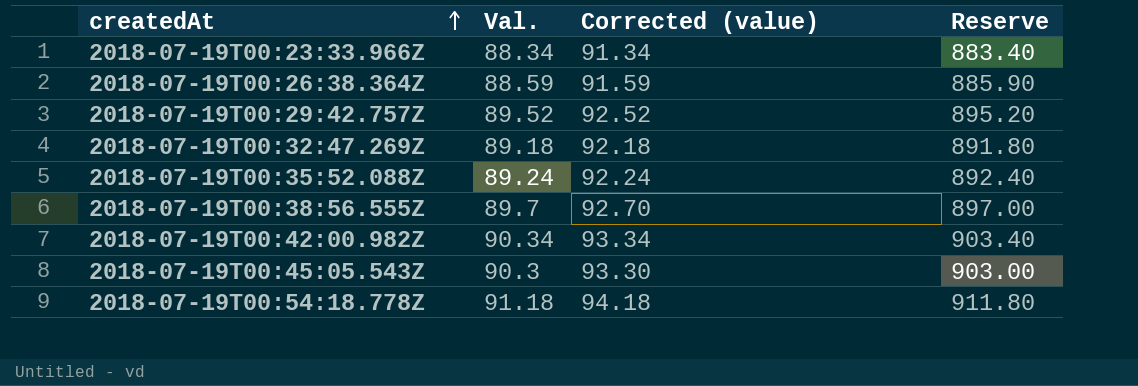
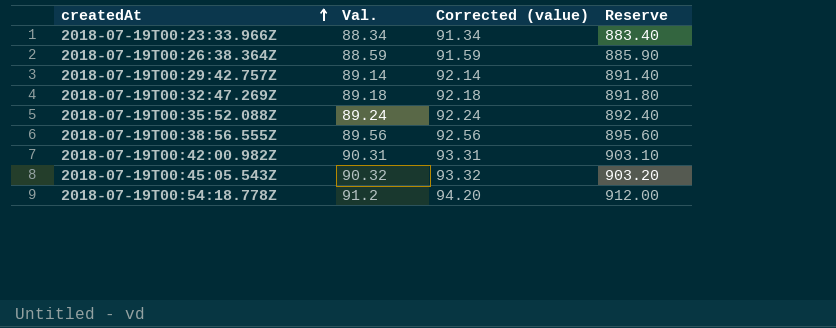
2018-07-19T00:29:42.757Z | Val.: 89.52 -> 89.14
2018-07-19T00:29:42.757Z | Corrected (value): 92.52 -> 92.14
2018-07-19T00:29:42.757Z | Reserve: 895.20 -> 891.40
2018-07-19T00:38:56.555Z | Val.: 89.7 -> 89.56
2018-07-19T00:38:56.555Z | Corrected (value): 92.70 -> 92.56
2018-07-19T00:38:56.555Z | Reserve: 897.00 -> 895.60
2018-07-19T00:42:00.982Z | Val.: 90.34 -> 90.31
2018-07-19T00:42:00.982Z | Corrected (value): 93.34 -> 93.31
2018-07-19T00:42:00.982Z | Reserve: 903.40 -> 903.10
2018-07-19T00:45:05.543Z | Val.: 90.3 -> 90.32
2018-07-19T00:45:05.543Z | Corrected (value): 93.30 -> 93.32
2018-07-19T00:45:05.543Z | Reserve: 903.00 -> 903.20
2018-07-19T00:54:18.778Z | Val.: 91.18 -> 91.2
2018-07-19T00:54:18.778Z | Corrected (value): 94.18 -> 94.20
2018-07-19T00:54:18.778Z | Reserve: 911.80 -> 912.00

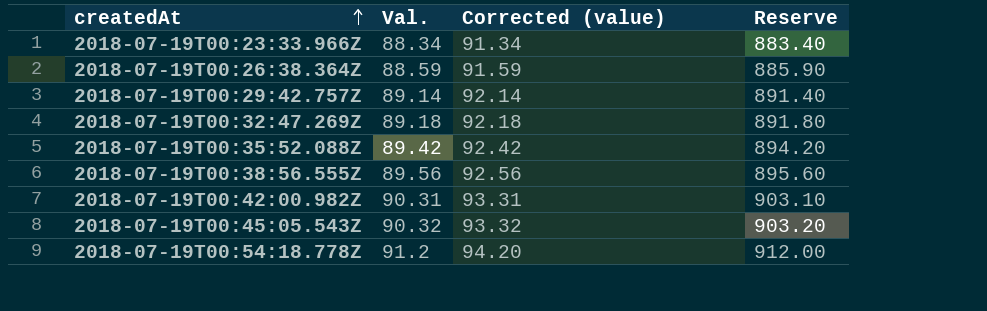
2018-07-19T00:35:52.088Z | Val.: 89.24 -> 89.42
2018-07-19T00:35:52.088Z | Corrected (value): 92.24 -> 92.42
2018-07-19T00:35:52.088Z | Reserve: 892.40 -> 894.20

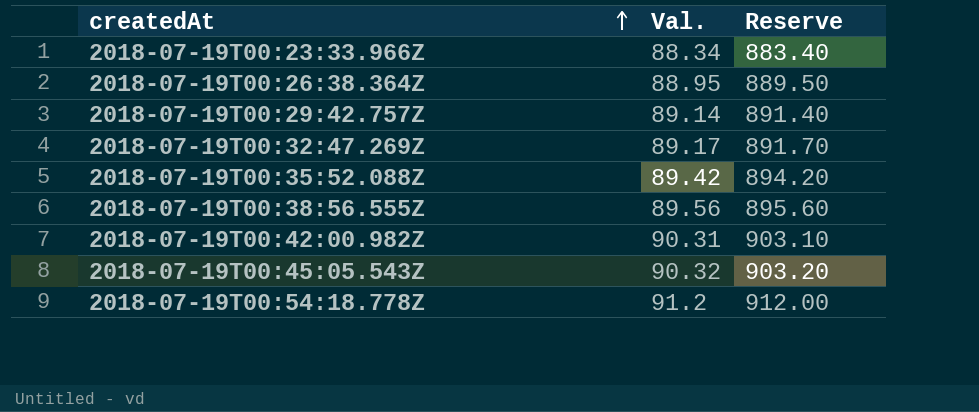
column Corrected (value) | formula: [Val.] + 3 -> none
2018-07-19T00:26:38.364Z | Val.: 88.59 -> 88.95
2018-07-19T00:26:38.364Z | Reserve: 885.90 -> 889.50
2018-07-19T00:32:47.269Z | Val.: 89.18 -> 89.17
2018-07-19T00:32:47.269Z | Reserve: 891.80 -> 891.70

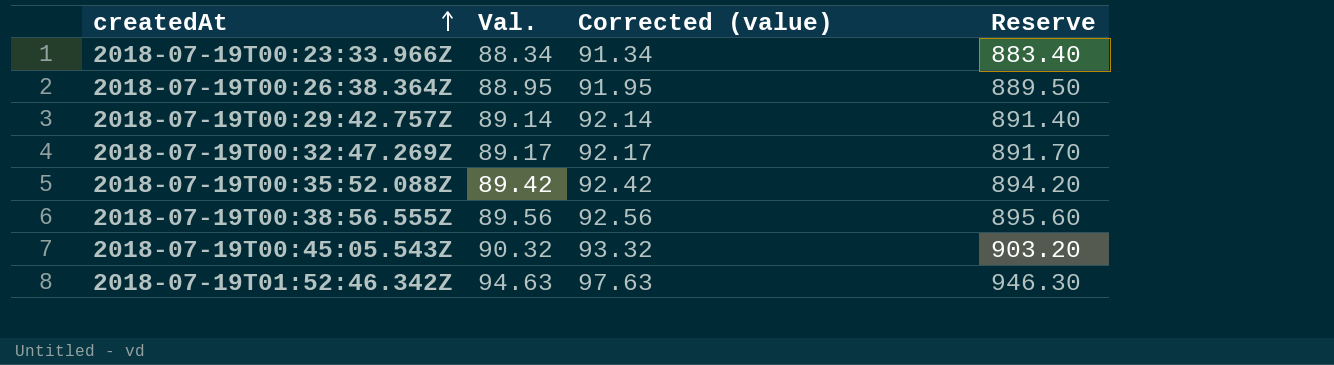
column Corrected (value) | formula: none -> [Val.] + 3
row 2018-07-19T00:42:00.982Z: 90.31 | 903.10 -> none
row 2018-07-19T00:54:18.778Z: 91.2 | 912.00 -> none
row 2018-07-19T01:52:46.342Z: none -> 94.63 | 97.63 | 946.30

